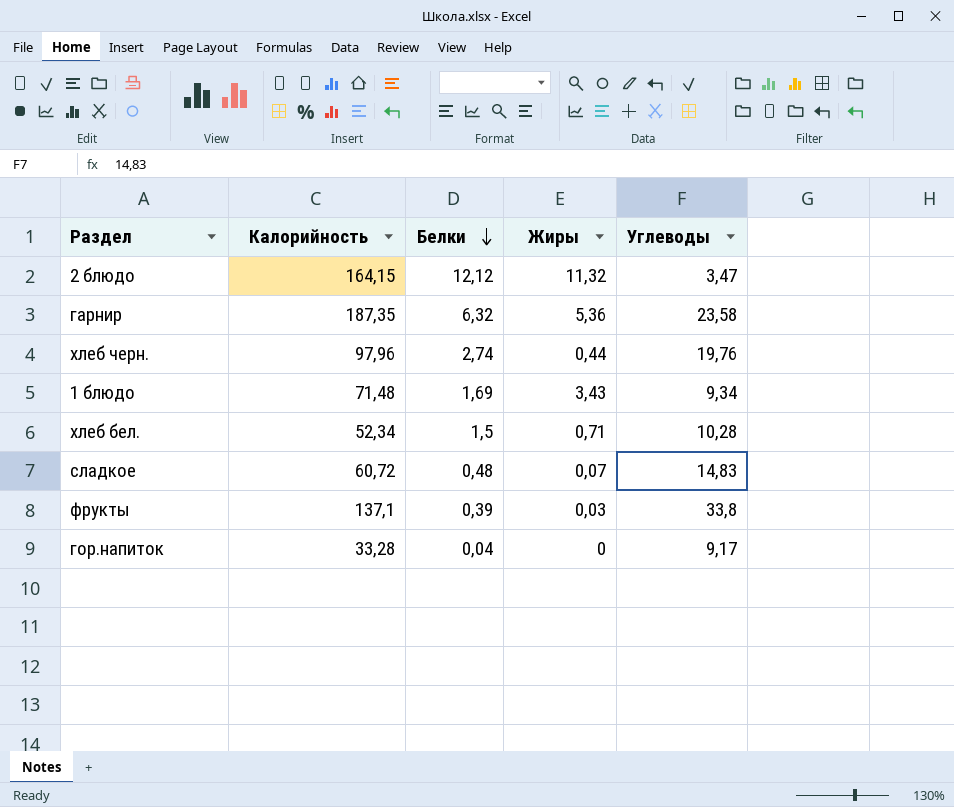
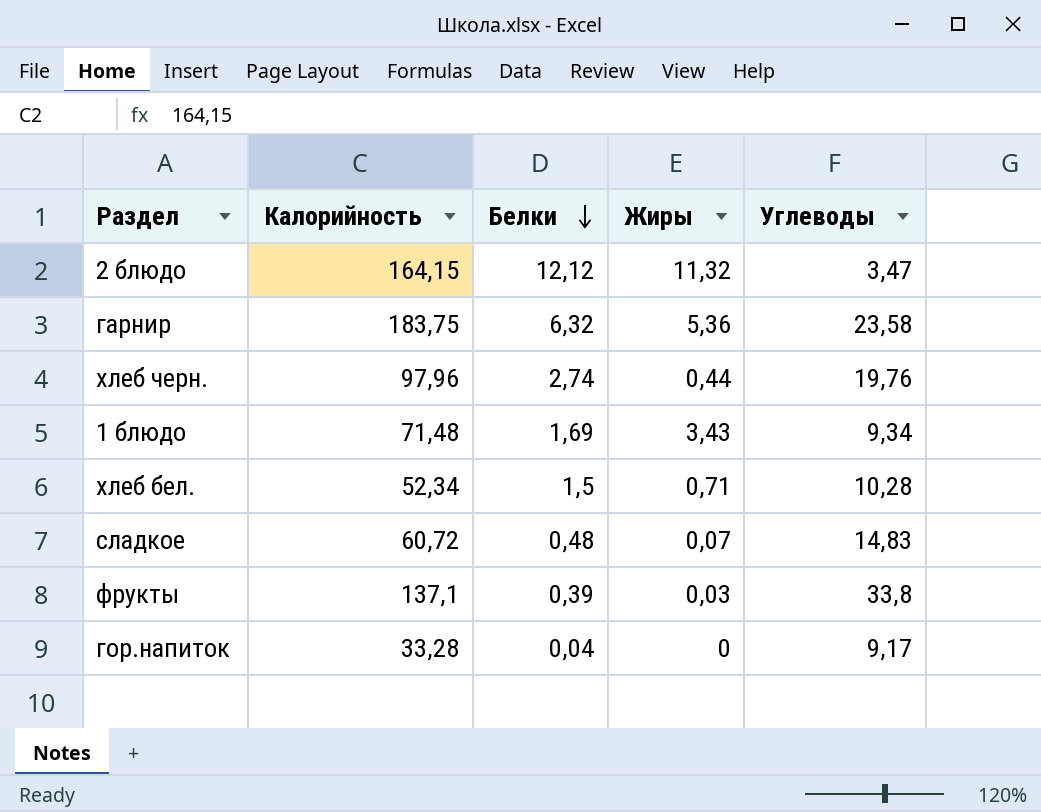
гарнир | Калорийность: 187,35 -> 183,75

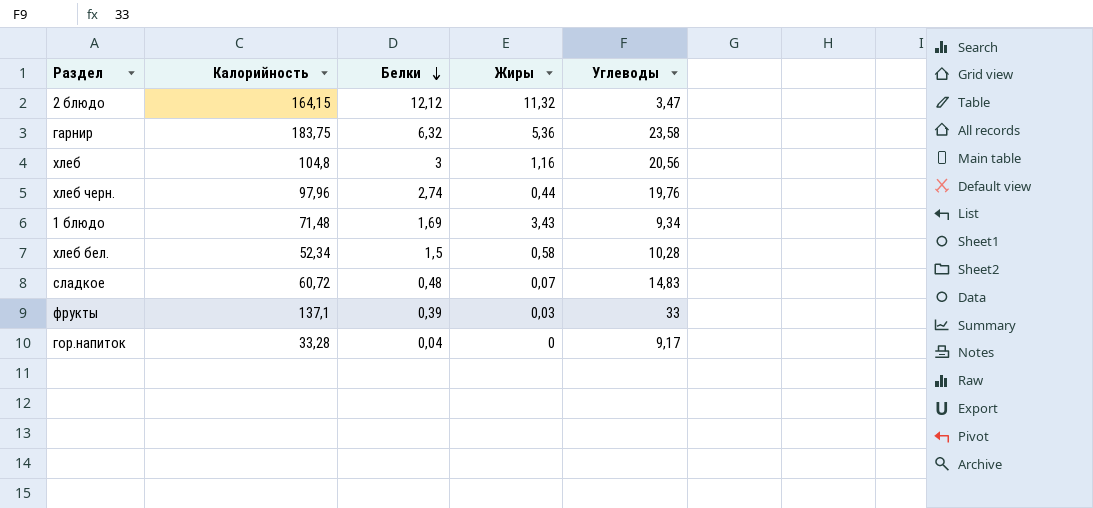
row хлеб: none -> 104,8 | 3 | 1,16 | 20,56
хлеб бел. | Жиры: 0,71 -> 0,58
фрукты | Углеводы: 33,8 -> 33

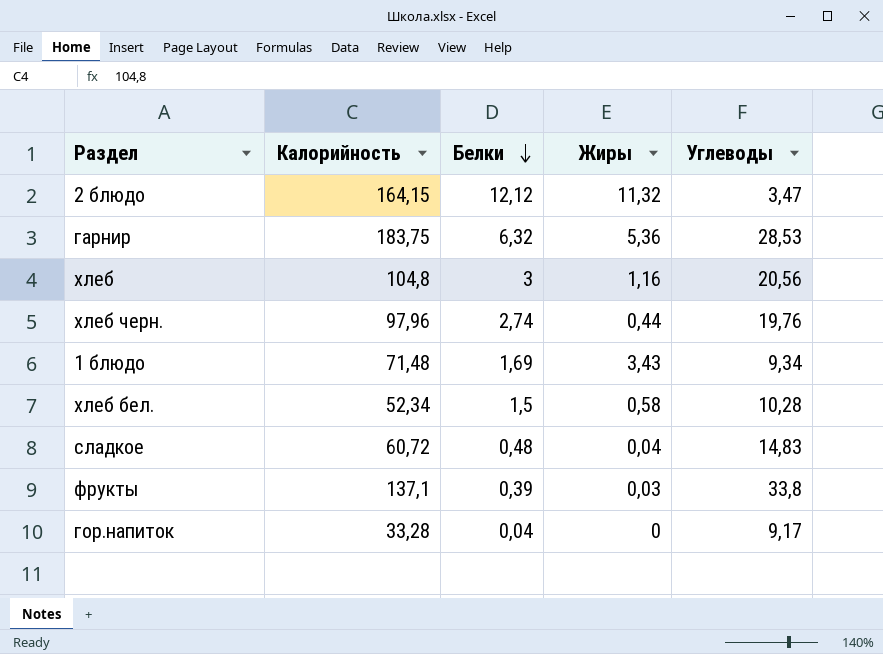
гарнир | Углеводы: 23,58 -> 28,53
сладкое | Жиры: 0,07 -> 0,04
фрукты | Углеводы: 33 -> 33,8

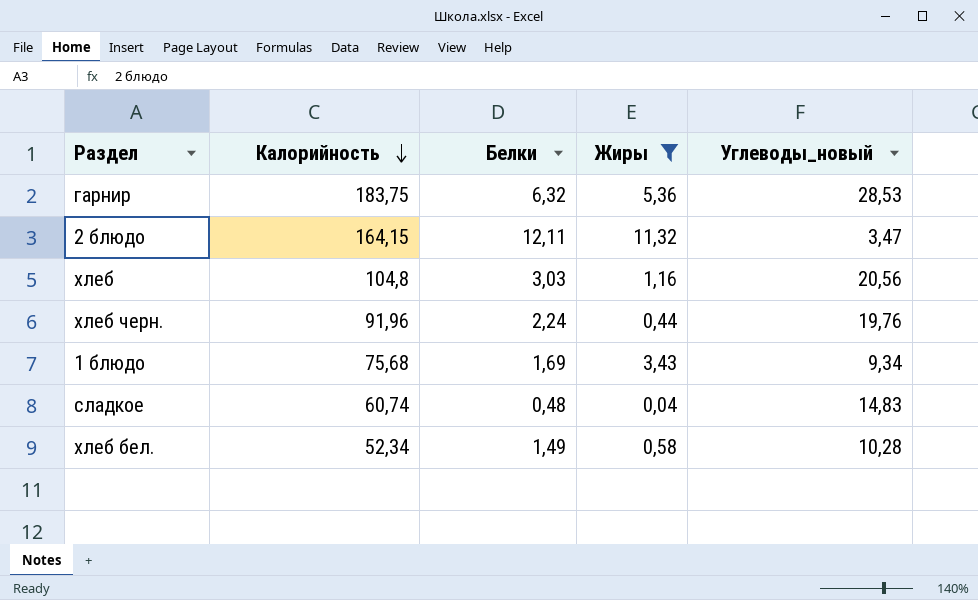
filter: none -> Жиры >= 0,04
row order: Белки descending -> Калорийность descending
column name: Углеводы -> Углеводы_новый
2 блюдо | Белки: 12,12 -> 12,11
хлеб | Белки: 3 -> 3,03
хлеб черн. | Калорийность: 97,96 -> 91,96
хлеб черн. | Белки: 2,74 -> 2,24
1 блюдо | Калорийность: 71,48 -> 75,68
сладкое | Калорийность: 60,72 -> 60,74
хлеб бел. | Белки: 1,5 -> 1,49

